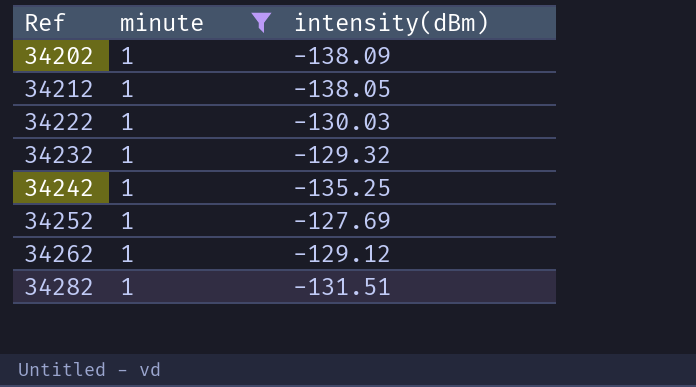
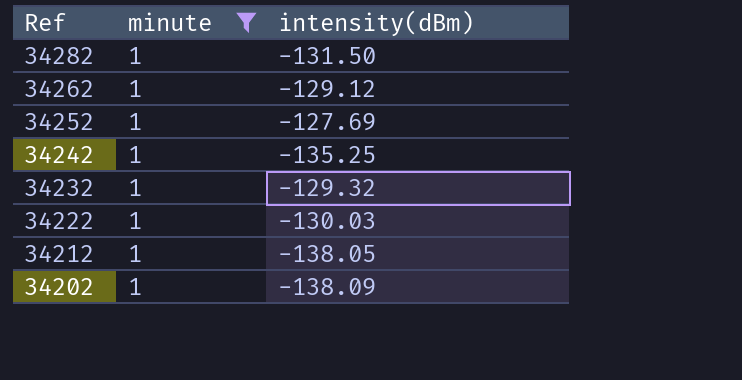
row order: Ref ascending -> Ref descending
34282 | intensity(dBm): -131.51 -> -131.50

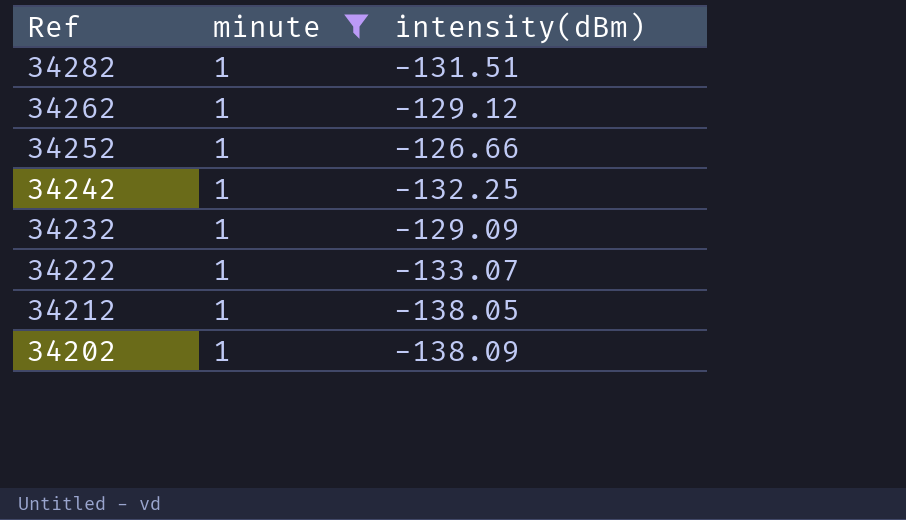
34282 | intensity(dBm): -131.50 -> -131.51
34252 | intensity(dBm): -127.69 -> -126.66
34242 | intensity(dBm): -135.25 -> -132.25
34232 | intensity(dBm): -129.32 -> -129.09
34222 | intensity(dBm): -130.03 -> -133.07

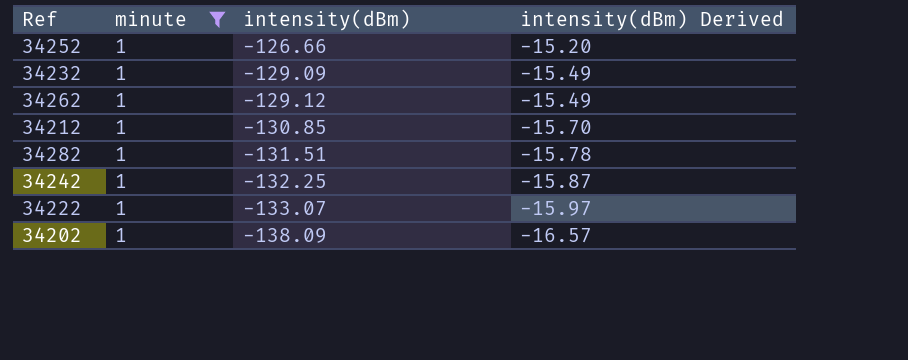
row order: Ref descending -> intensity(dBm) descending
column intensity(dBm) Derived | formula: none -> [intensity(dBm)] * 0.12
34212 | intensity(dBm): -138.05 -> -130.85

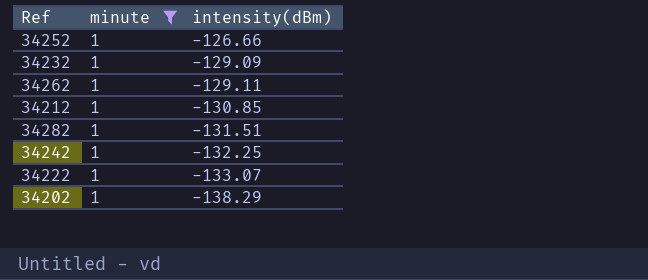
column intensity(dBm) Derived | formula: [intensity(dBm)] * 0.12 -> none
34262 | intensity(dBm): -129.12 -> -129.11
34202 | intensity(dBm): -138.09 -> -138.29

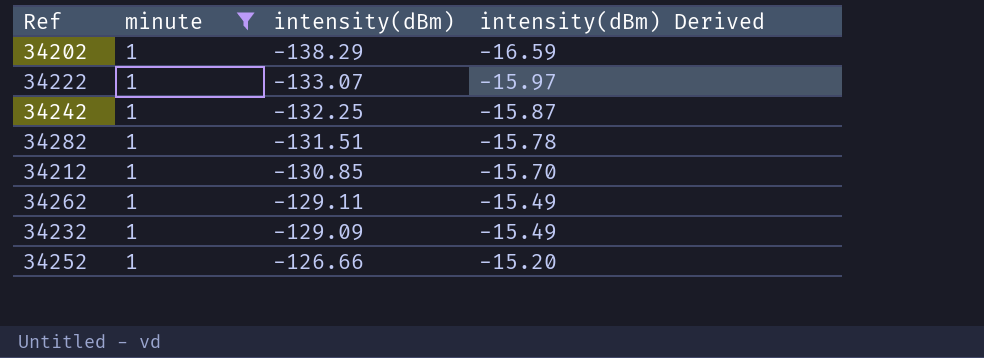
row order: intensity(dBm) descending -> intensity(dBm) ascending
column intensity(dBm) Derived | formula: none -> [intensity(dBm)] * 0.12

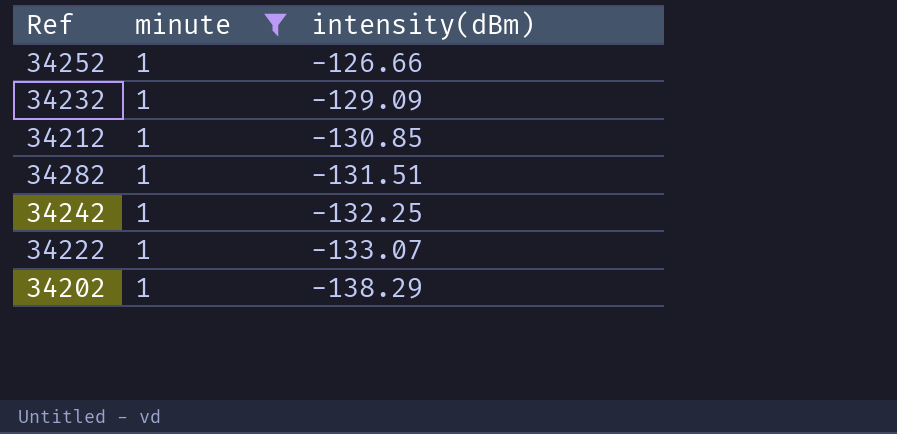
row order: intensity(dBm) ascending -> intensity(dBm) descending
column intensity(dBm) Derived | formula: [intensity(dBm)] * 0.12 -> none
row 34262: 1 | -129.11 | -15.49 -> none

